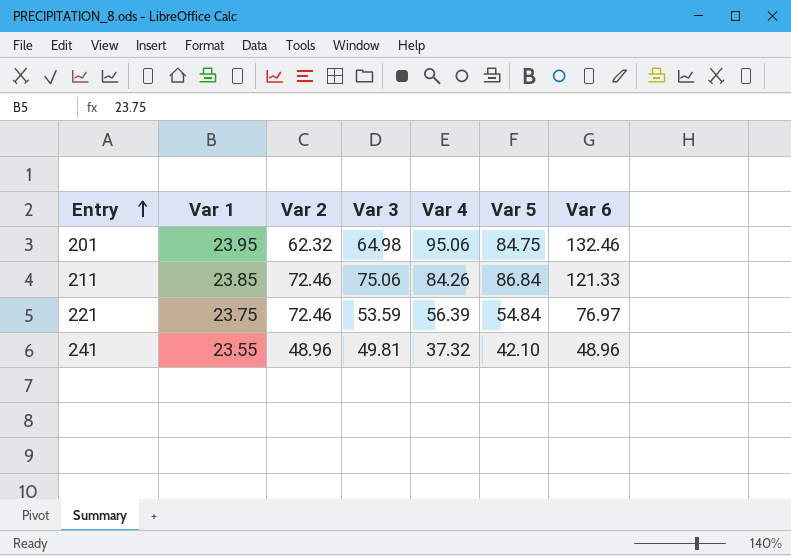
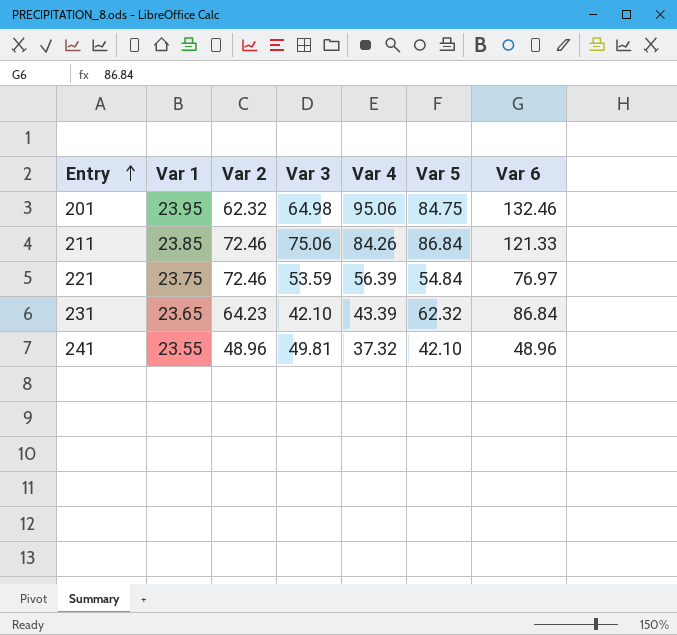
row 231: none -> 23.65 | 64.23 | 42.10 | 43.39 | 62.32 | 86.84

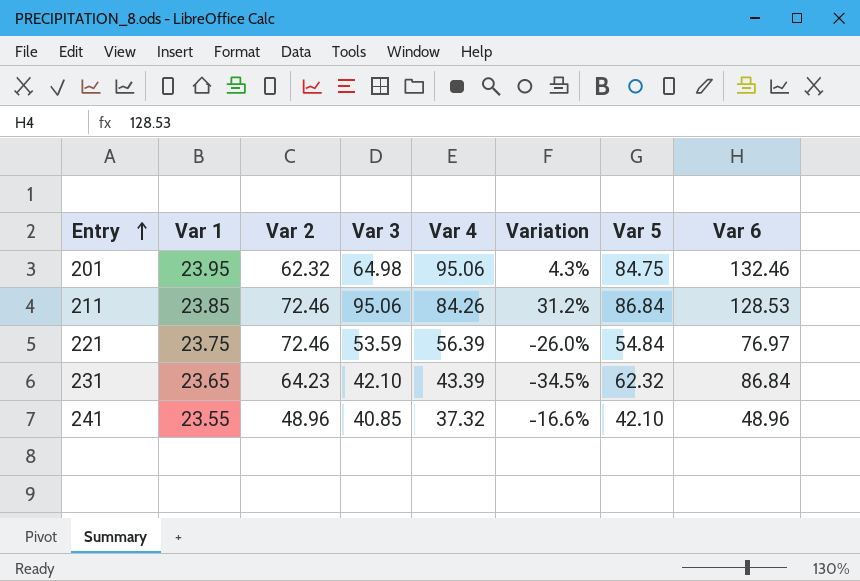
column Variation | formula: none -> ([Var 3] - [Var 2]) / [Var 2]
211 | Var 3: 75.06 -> 95.06
211 | Var 6: 121.33 -> 128.53
241 | Var 3: 49.81 -> 40.85

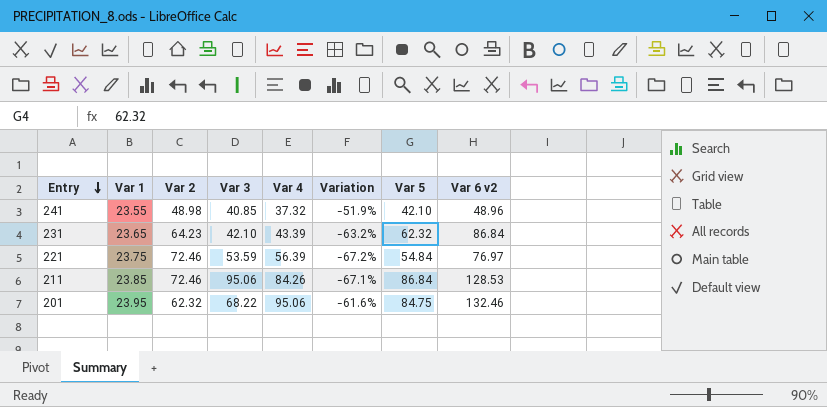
row order: Entry ascending -> Entry descending
column Variation | formula: ([Var 3] - [Var 2]) / [Var 2] -> ([Var 1] - [Var 2]) / [Var 2]
column name: Var 6 -> Var 6 v2
241 | Var 2: 48.96 -> 48.98
201 | Var 3: 64.98 -> 68.22

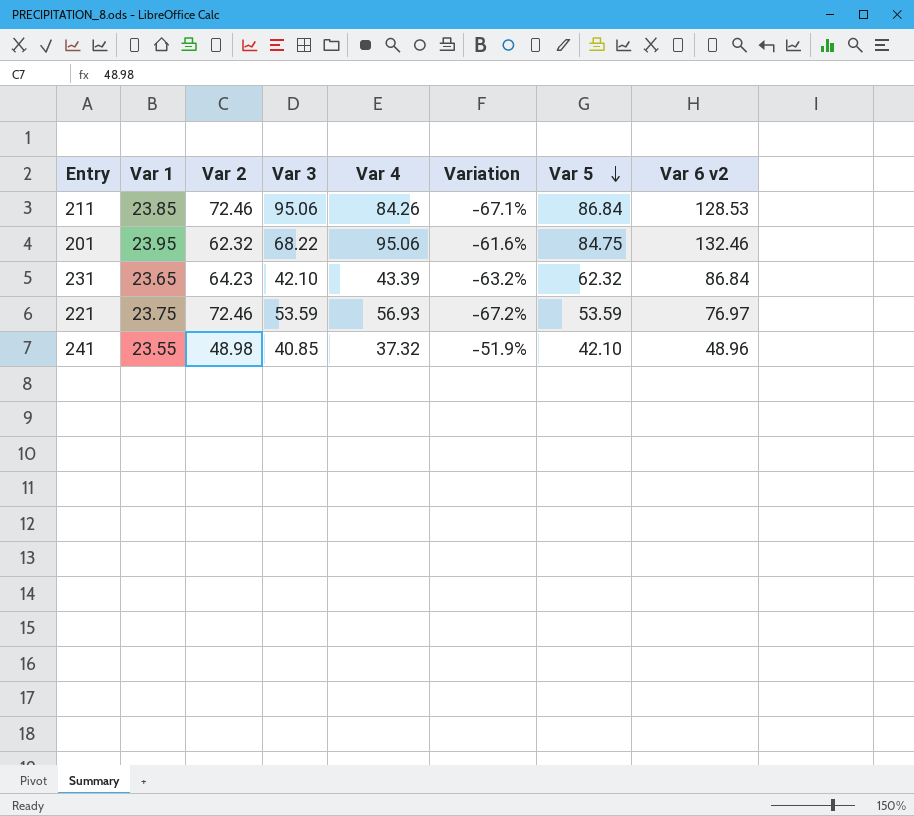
row order: Entry descending -> Var 5 descending
221 | Var 4: 56.39 -> 56.93
221 | Var 5: 54.84 -> 53.59

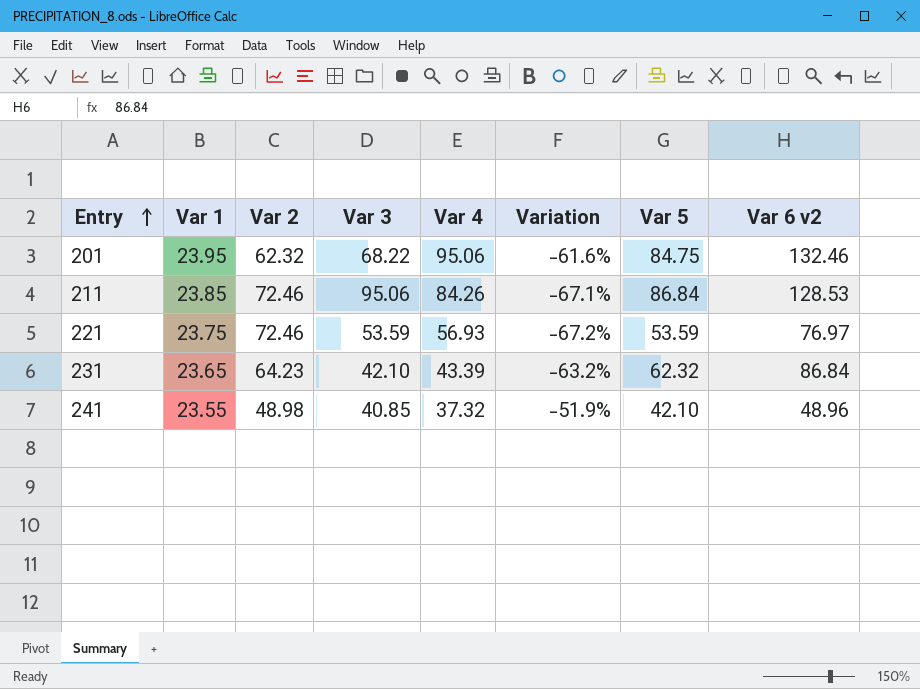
row order: Var 5 descending -> Entry ascending

